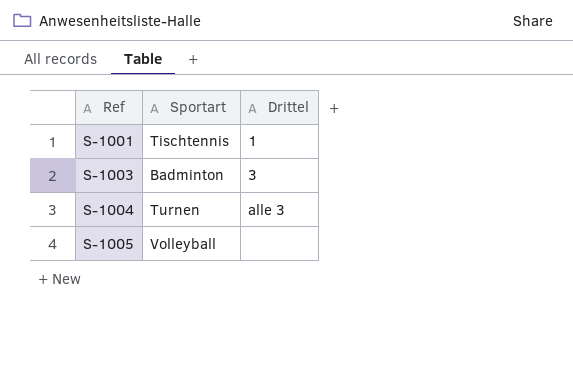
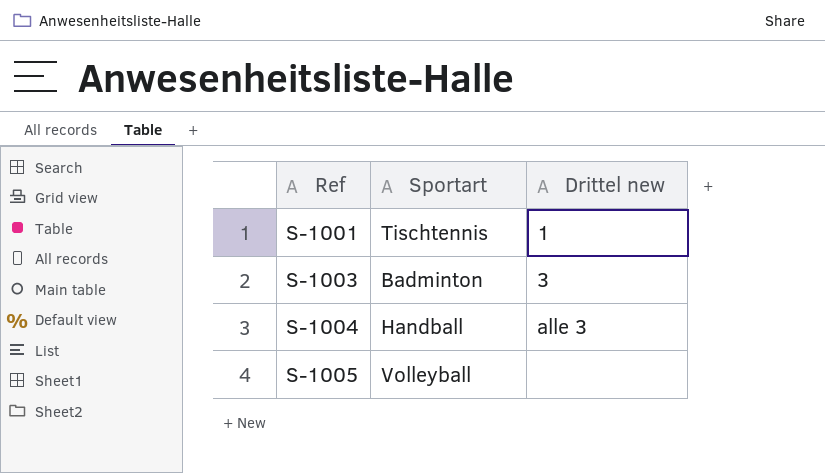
column name: Drittel -> Drittel new
S-1004 | Sportart: Turnen -> Handball

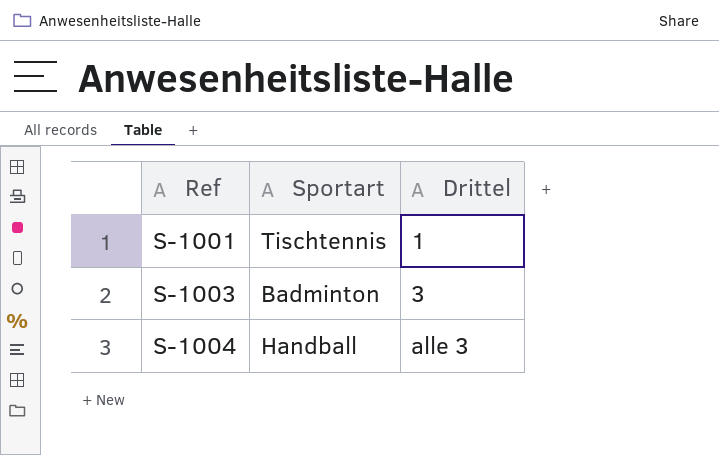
column name: Drittel new -> Drittel
row S-1005: Volleyball | none -> none

